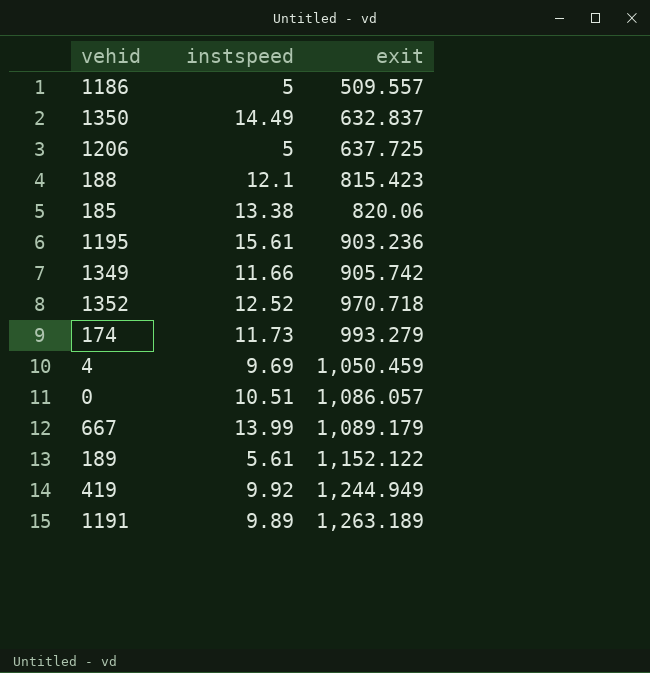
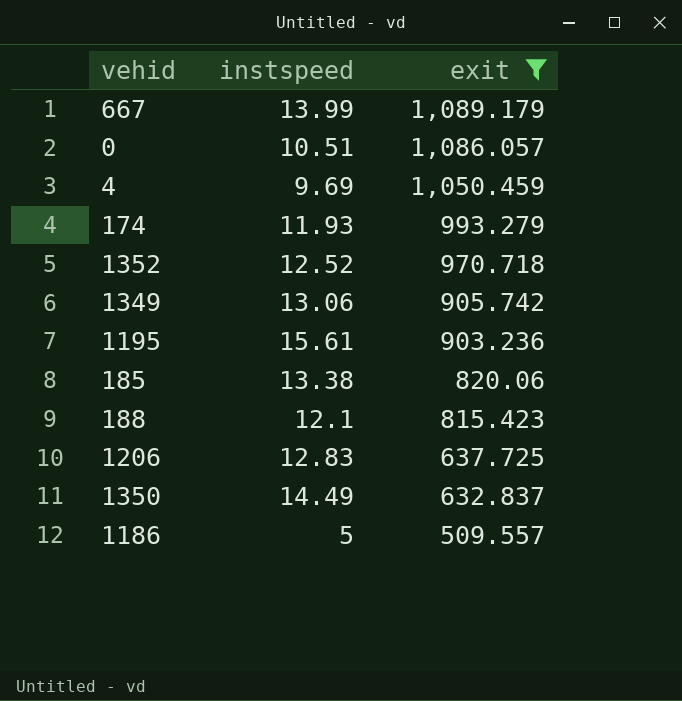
filter: none -> exit <= 1,089.179
row order: exit ascending -> exit descending
174 | instspeed: 11.73 -> 11.93
1349 | instspeed: 11.66 -> 13.06
1206 | instspeed: 5 -> 12.83

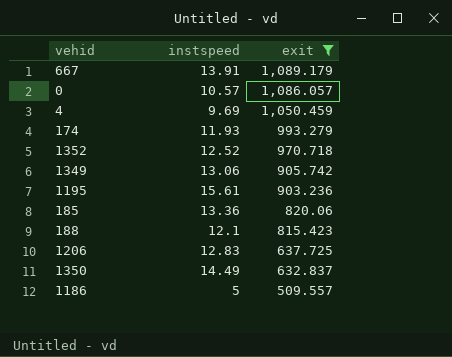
667 | instspeed: 13.99 -> 13.91
0 | instspeed: 10.51 -> 10.57
185 | instspeed: 13.38 -> 13.36

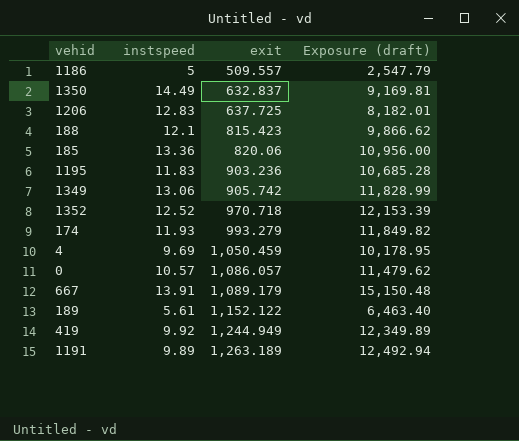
filter: exit <= 1,089.179 -> none
row order: exit descending -> exit ascending
column Exposure (draft) | formula: none -> [instspeed] * [exit]
1195 | instspeed: 15.61 -> 11.83

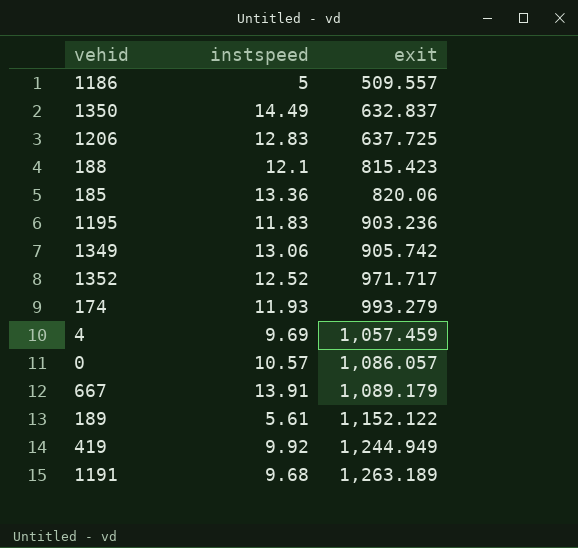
column Exposure (draft) | formula: [instspeed] * [exit] -> none
1352 | exit: 970.718 -> 971.717
4 | exit: 1,050.459 -> 1,057.459
1191 | instspeed: 9.89 -> 9.68

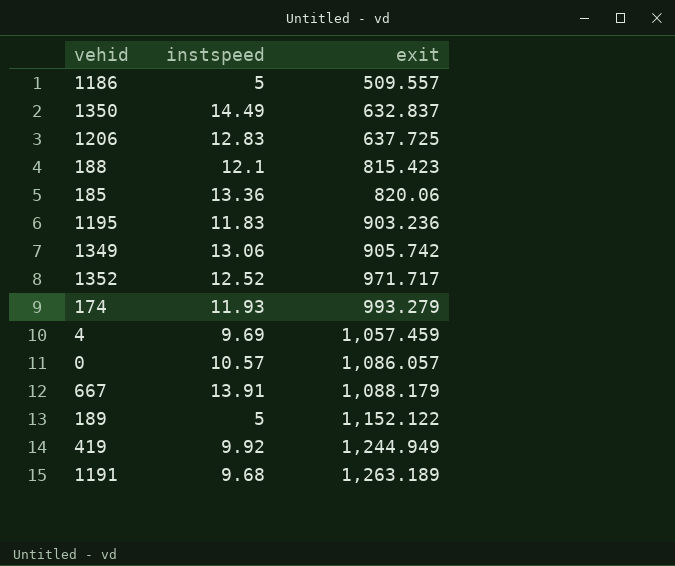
667 | exit: 1,089.179 -> 1,088.179
189 | instspeed: 5.61 -> 5

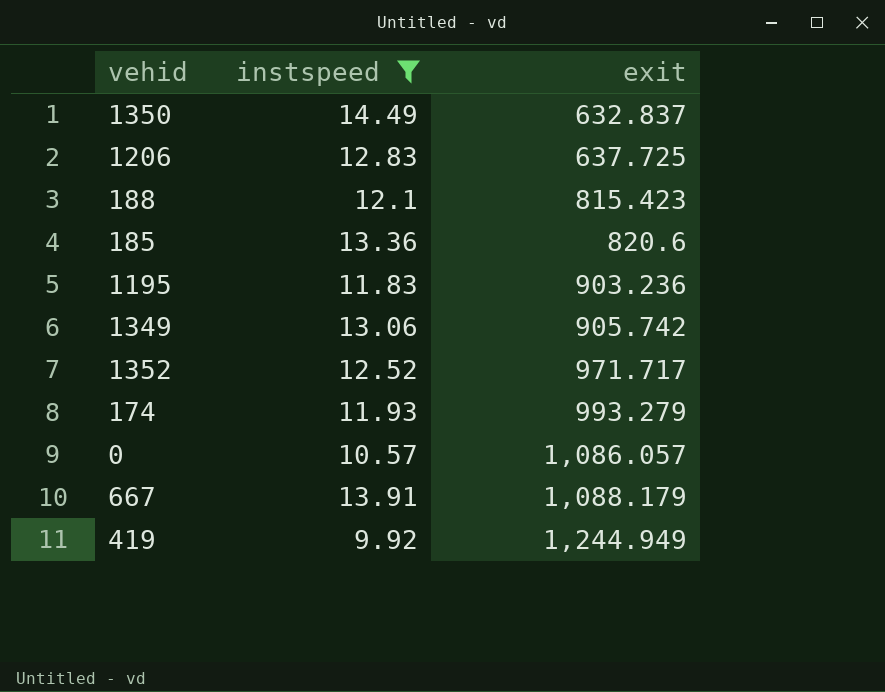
filter: none -> instspeed >= 9.92
185 | exit: 820.06 -> 820.6

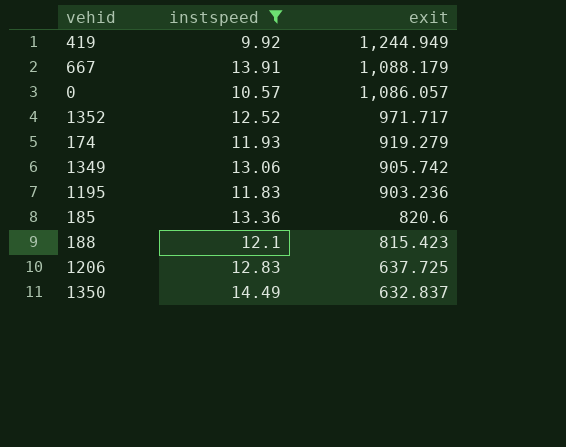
row order: exit ascending -> exit descending
174 | exit: 993.279 -> 919.279

